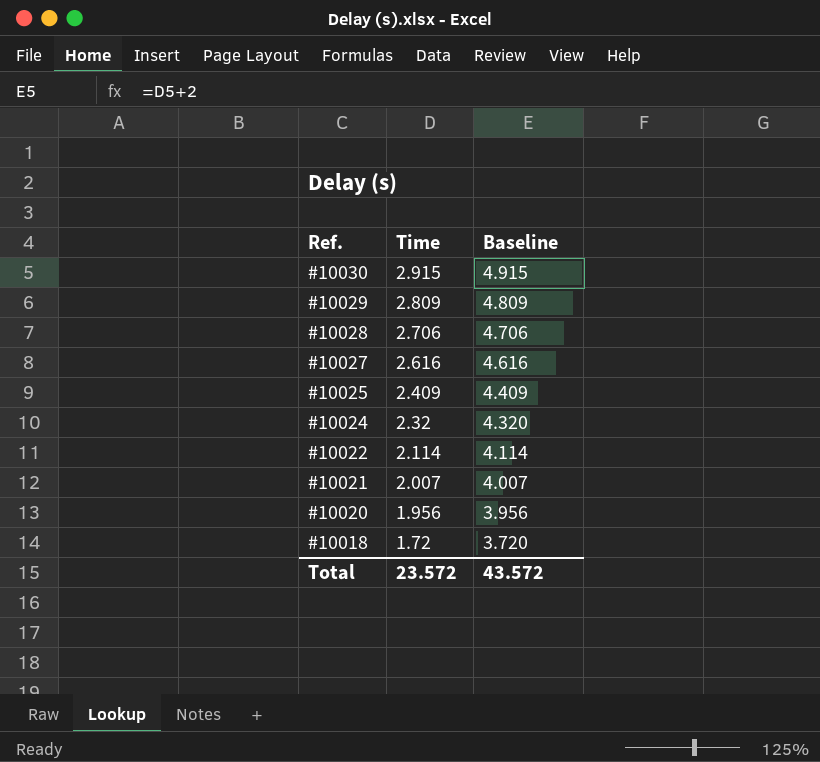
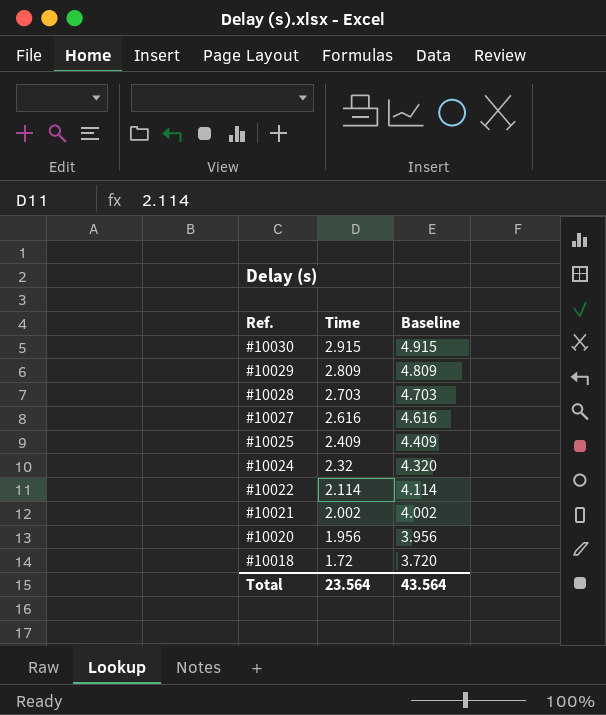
#10028 | Time: 2.706 -> 2.703
#10028 | Baseline: 4.706 -> 4.703
#10021 | Time: 2.007 -> 2.002
#10021 | Baseline: 4.007 -> 4.002
Total | Time: 23.572 -> 23.564
Total | Baseline: 43.572 -> 43.564

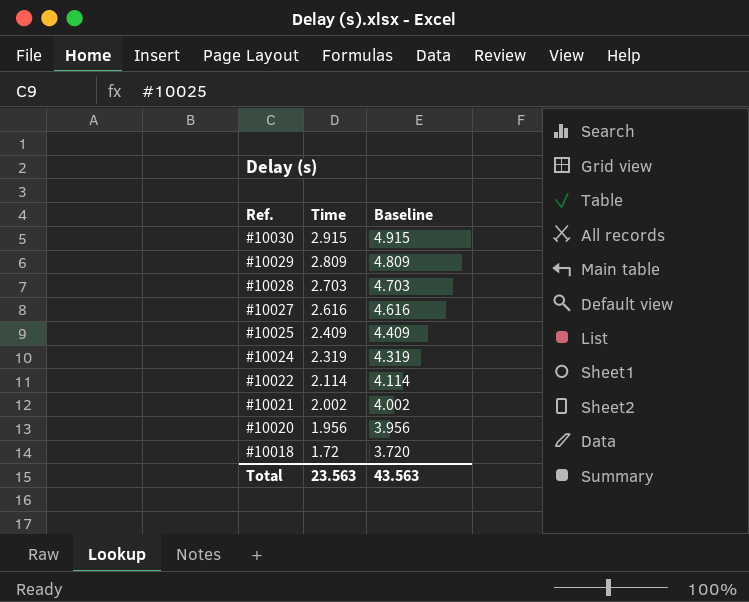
#10024 | Time: 2.32 -> 2.319
#10024 | Baseline: 4.320 -> 4.319
Total | Time: 23.564 -> 23.563
Total | Baseline: 43.564 -> 43.563

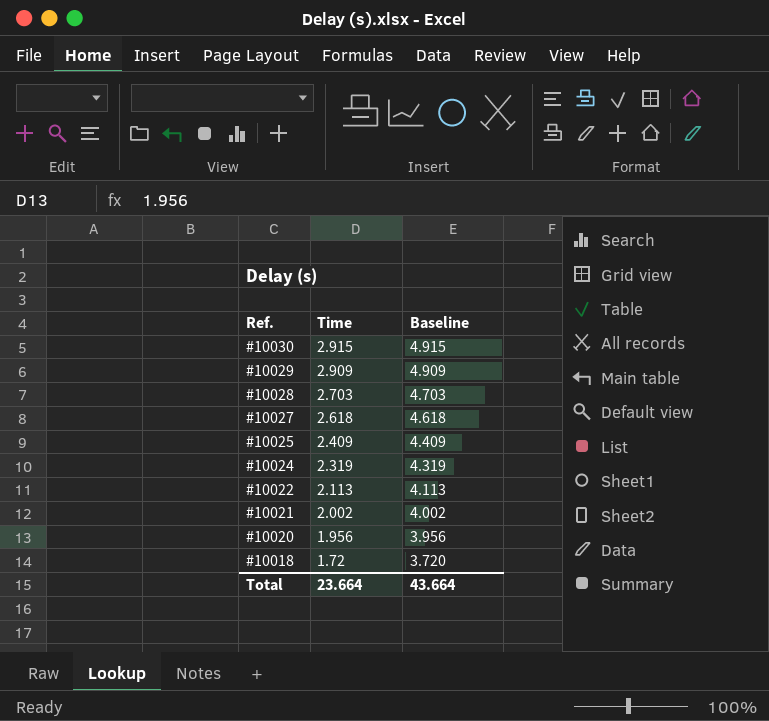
#10029 | Time: 2.809 -> 2.909
#10029 | Baseline: 4.809 -> 4.909
#10027 | Time: 2.616 -> 2.618
#10027 | Baseline: 4.616 -> 4.618
#10022 | Time: 2.114 -> 2.113
#10022 | Baseline: 4.114 -> 4.113
Total | Time: 23.563 -> 23.664
Total | Baseline: 43.563 -> 43.664

